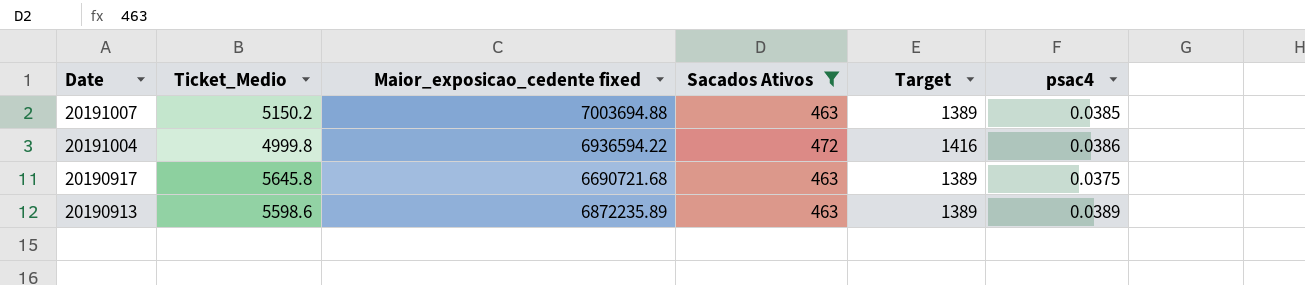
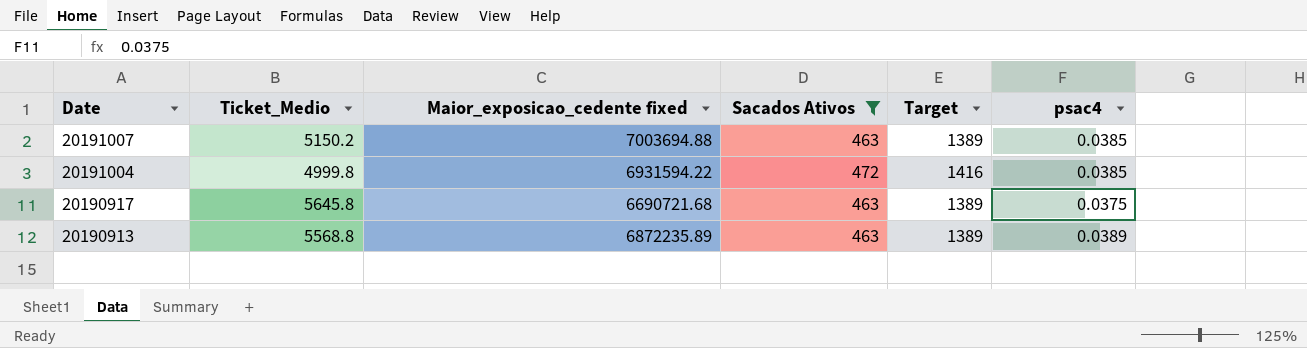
20191004 | Maior_exposicao_cedente fixed: 6936594.22 -> 6931594.22
20191004 | psac4: 0.0386 -> 0.0385
20190913 | Ticket_Medio: 5598.6 -> 5568.8

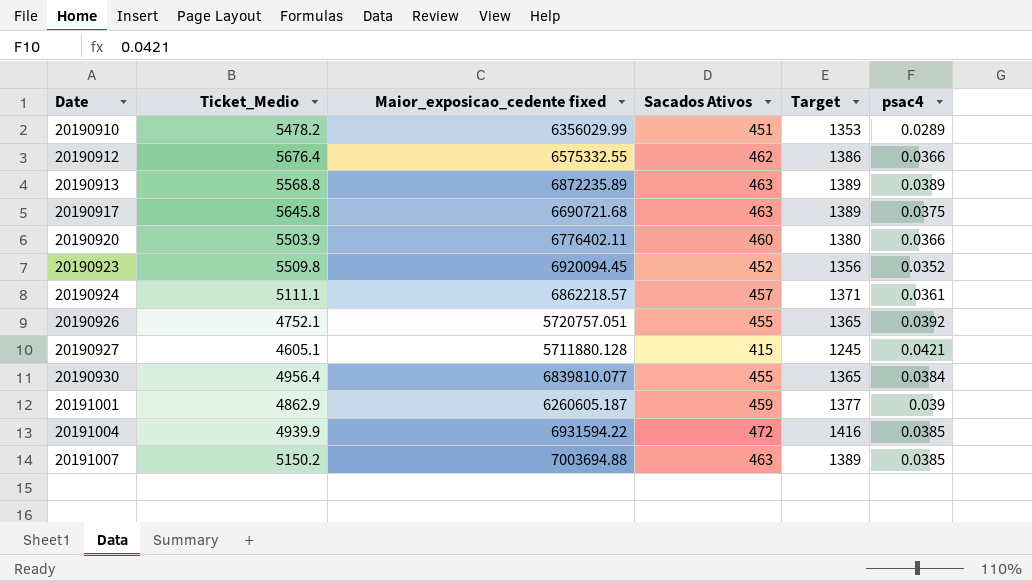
filter: Sacados Ativos >= 463 -> none
row order: Date descending -> Date ascending
20191004 | Ticket_Medio: 4999.8 -> 4939.9

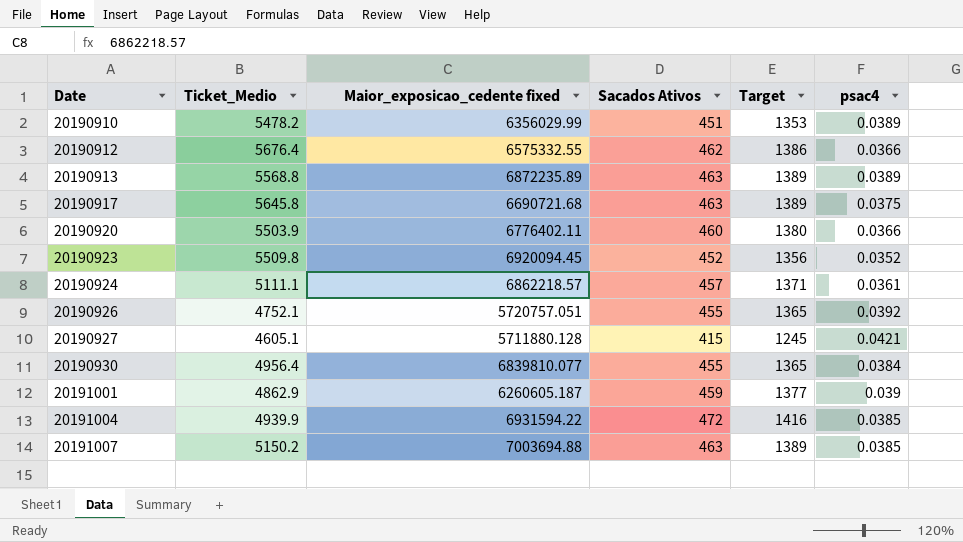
20190910 | psac4: 0.0289 -> 0.0389

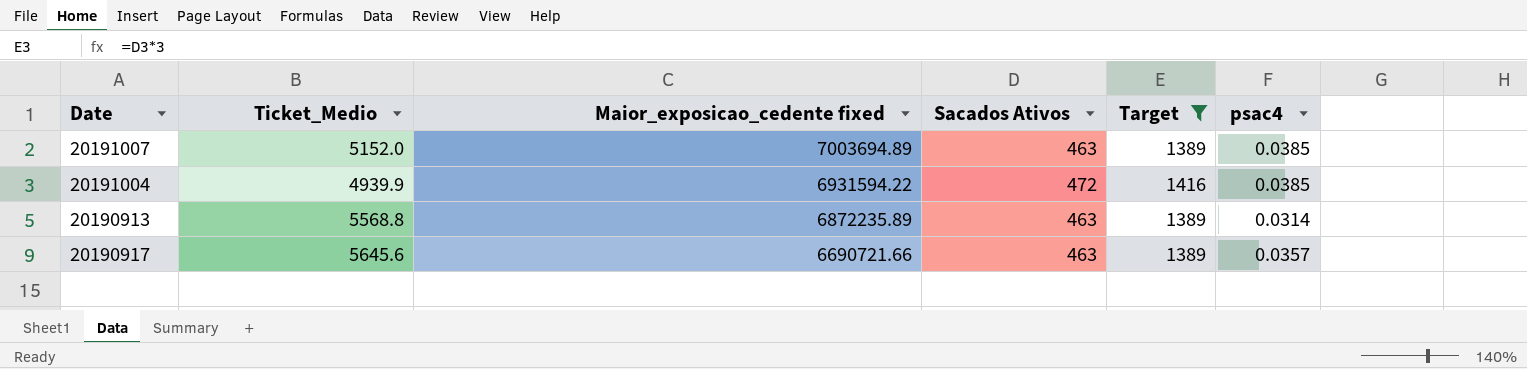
filter: none -> Target >= 1389
row order: Date ascending -> Maior_exposicao_cedente fixed descending
20191007 | Ticket_Medio: 5150.2 -> 5152.0
20191007 | Maior_exposicao_cedente fixed: 7003694.88 -> 7003694.89
20190913 | psac4: 0.0389 -> 0.0314
20190917 | Ticket_Medio: 5645.8 -> 5645.6
20190917 | Maior_exposicao_cedente fixed: 6690721.68 -> 6690721.66
20190917 | psac4: 0.0375 -> 0.0357

